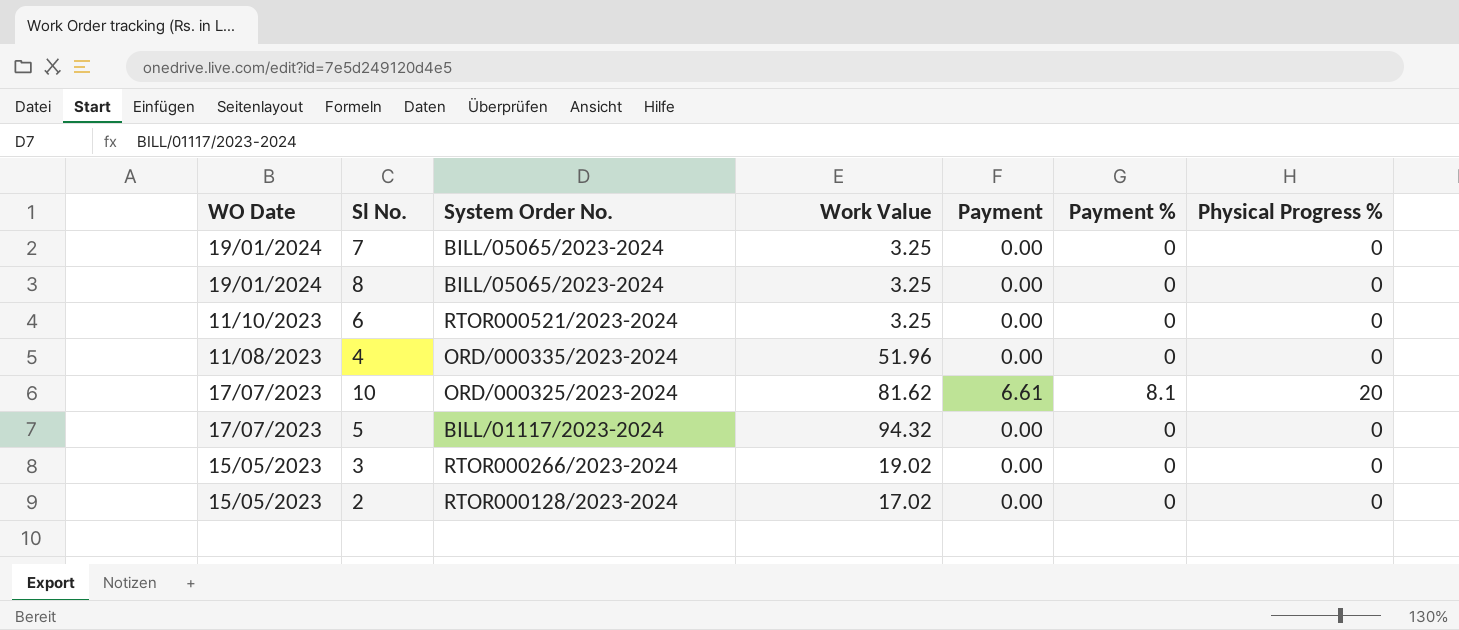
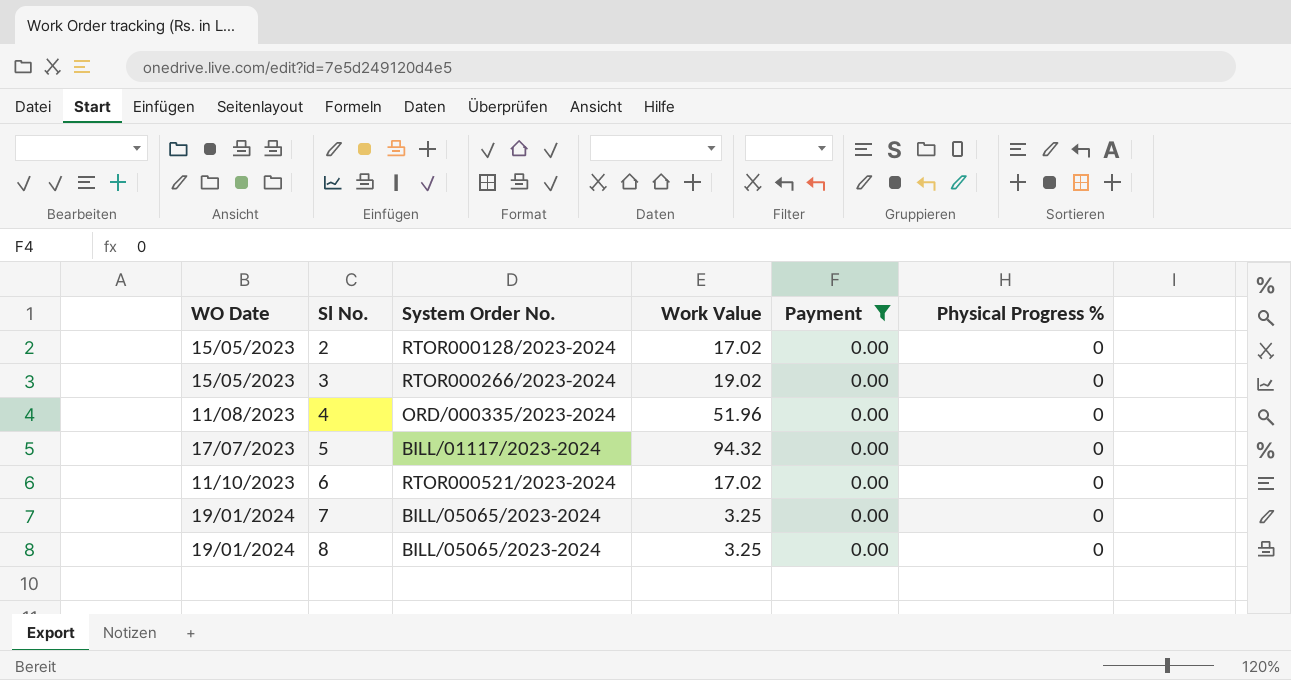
filter: none -> Payment = 0.00
row order: WO Date descending -> Sl No. ascending
column Payment % | position: 6 -> none
6 | Work Value: 3.25 -> 17.02

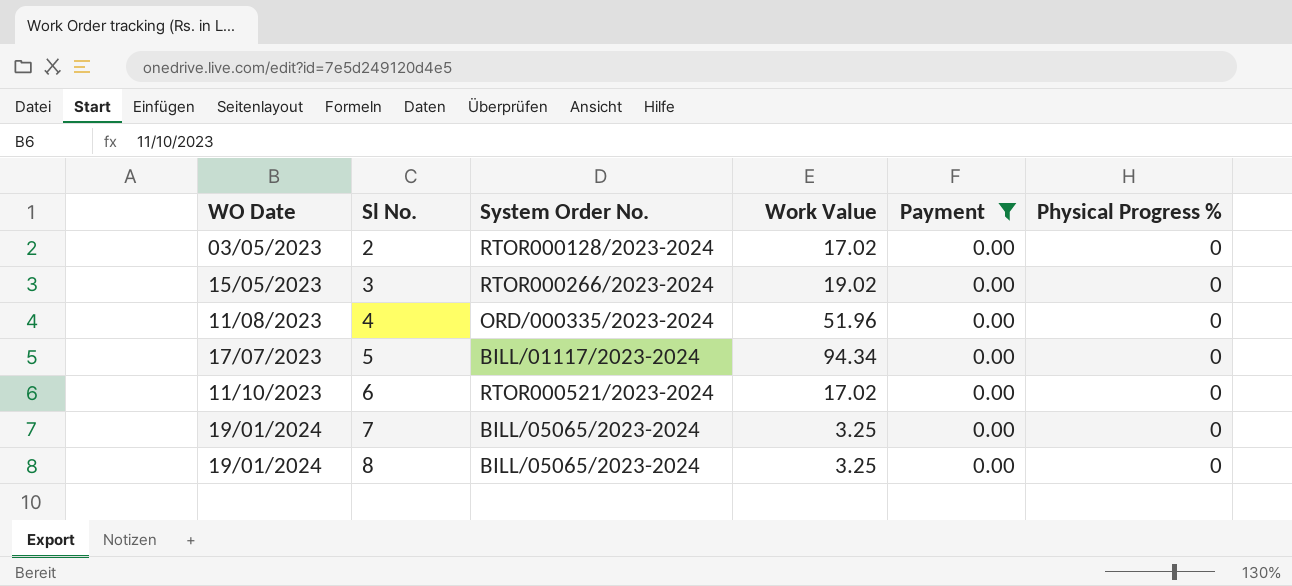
2 | WO Date: 15/05/2023 -> 03/05/2023
5 | Work Value: 94.32 -> 94.34

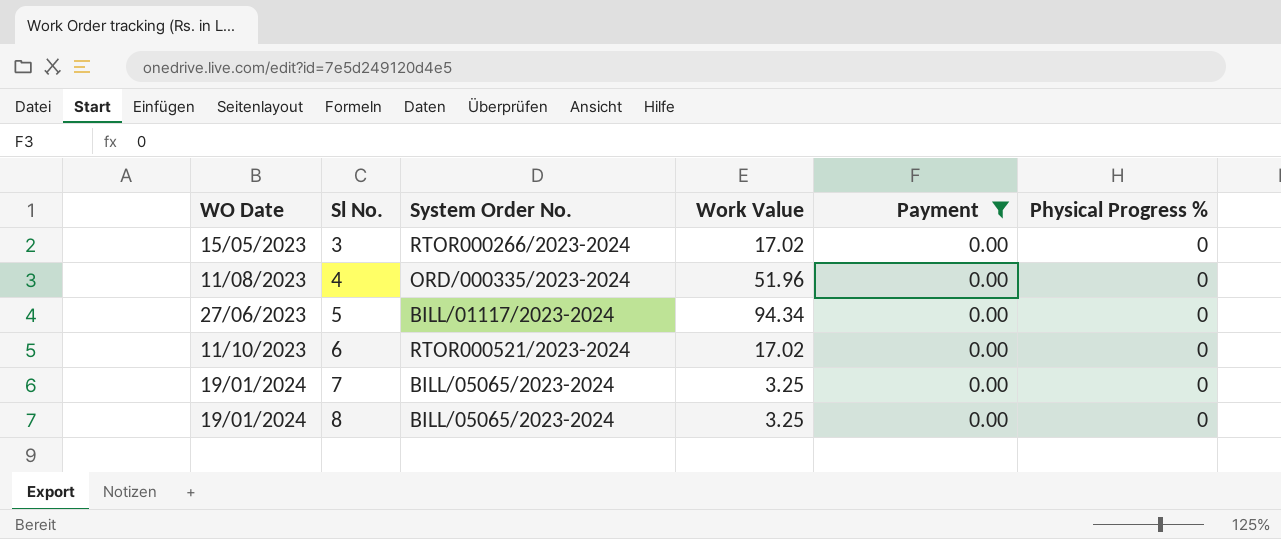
row 2: 03/05/2023 | RTOR000128/2023-2024 | 17.02 | 0.00 | 0 -> none
3 | Work Value: 19.02 -> 17.02
5 | WO Date: 17/07/2023 -> 27/06/2023

